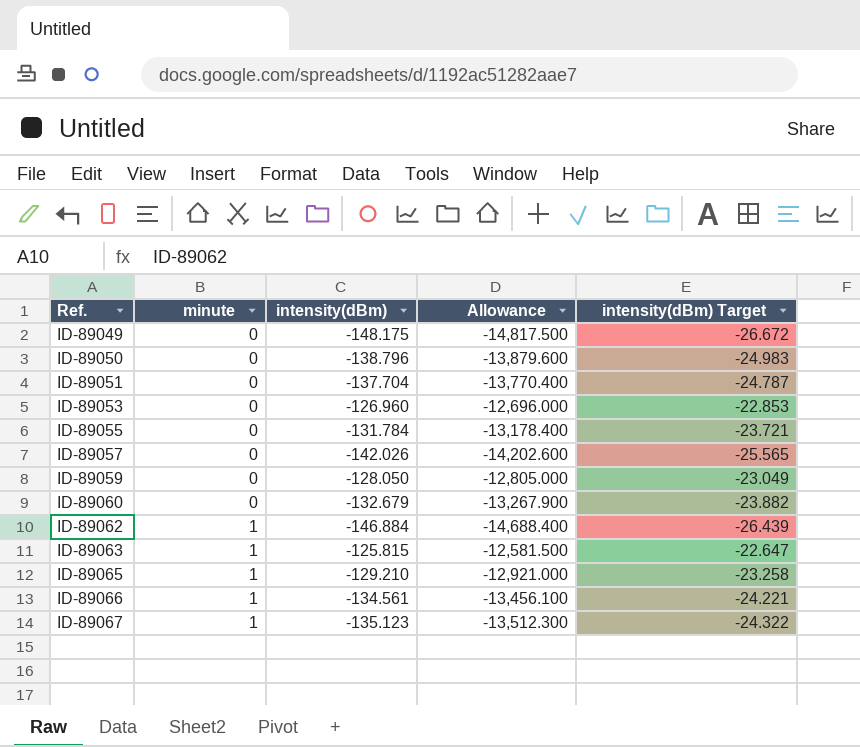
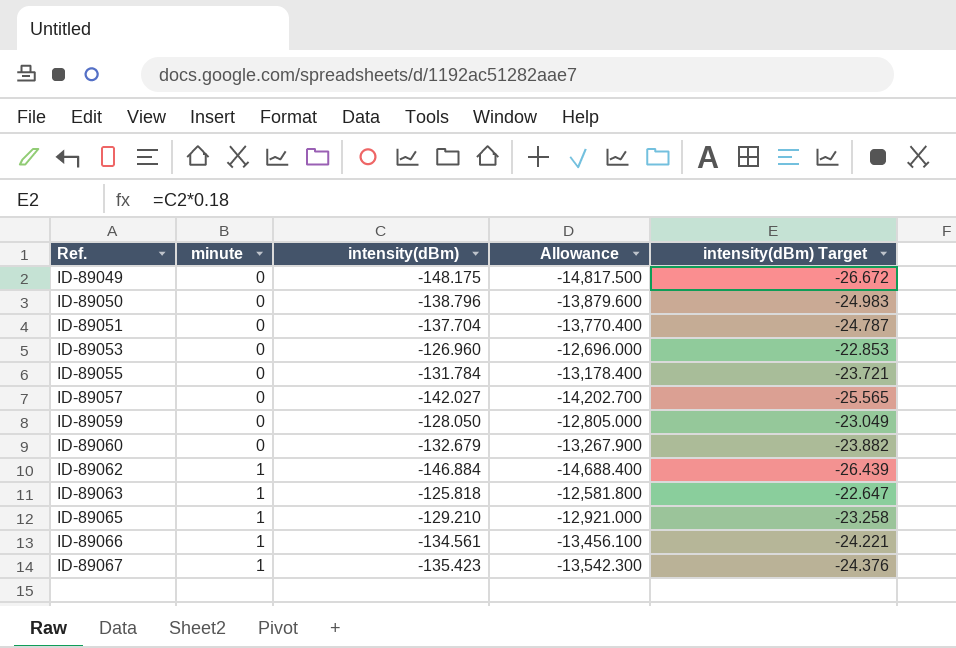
ID-89057 | intensity(dBm): -142.026 -> -142.027
ID-89057 | Allowance: -14,202.600 -> -14,202.700
ID-89063 | intensity(dBm): -125.815 -> -125.818
ID-89063 | Allowance: -12,581.500 -> -12,581.800
ID-89067 | intensity(dBm): -135.123 -> -135.423
ID-89067 | Allowance: -13,512.300 -> -13,542.300
ID-89067 | intensity(dBm) Target: -24.322 -> -24.376

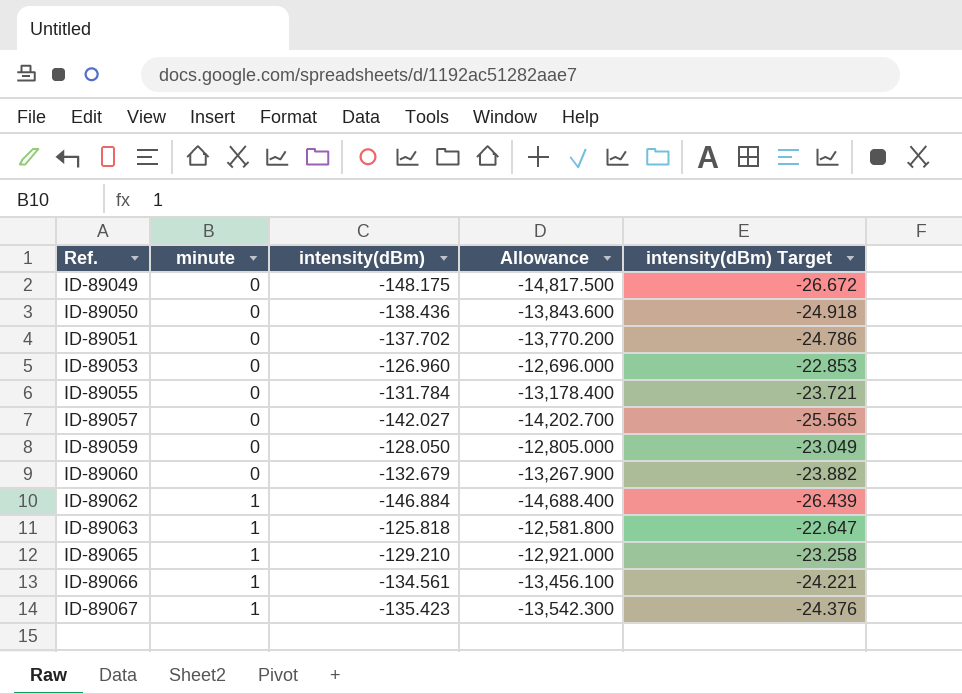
ID-89050 | intensity(dBm): -138.796 -> -138.436
ID-89050 | Allowance: -13,879.600 -> -13,843.600
ID-89050 | intensity(dBm) Target: -24.983 -> -24.918
ID-89051 | intensity(dBm): -137.704 -> -137.702
ID-89051 | Allowance: -13,770.400 -> -13,770.200
ID-89051 | intensity(dBm) Target: -24.787 -> -24.786

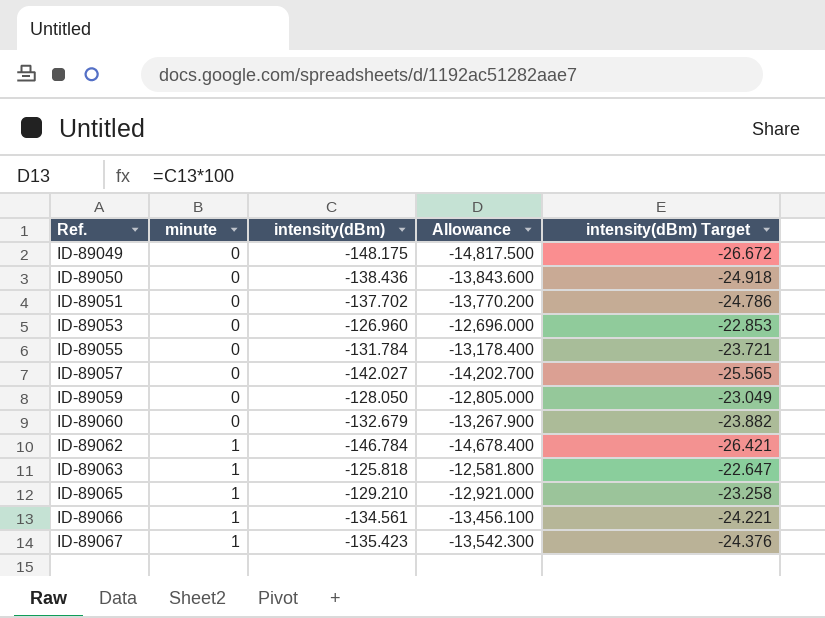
ID-89062 | intensity(dBm): -146.884 -> -146.784
ID-89062 | Allowance: -14,688.400 -> -14,678.400
ID-89062 | intensity(dBm) Target: -26.439 -> -26.421

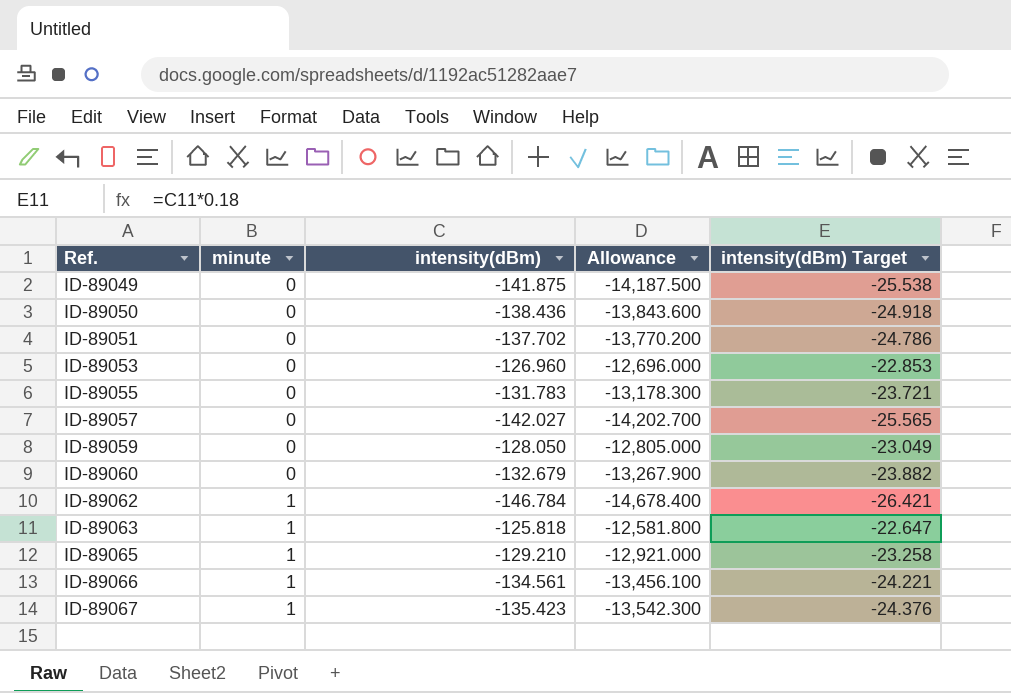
ID-89049 | intensity(dBm): -148.175 -> -141.875
ID-89049 | Allowance: -14,817.500 -> -14,187.500
ID-89049 | intensity(dBm) Target: -26.672 -> -25.538
ID-89055 | intensity(dBm): -131.784 -> -131.783
ID-89055 | Allowance: -13,178.400 -> -13,178.300

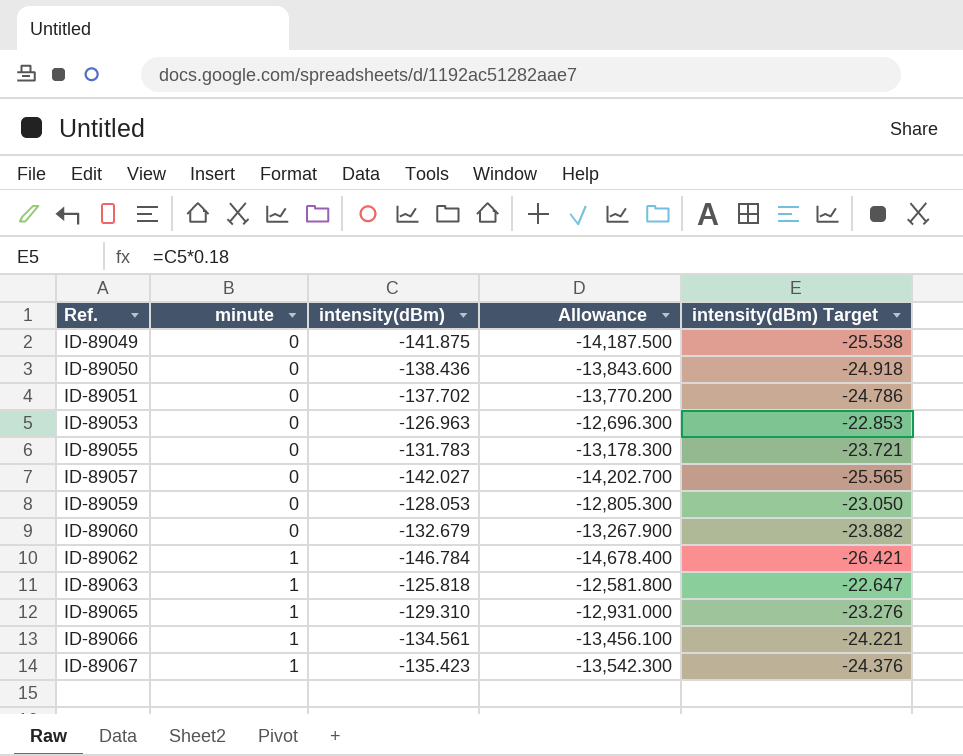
ID-89053 | intensity(dBm): -126.960 -> -126.963
ID-89053 | Allowance: -12,696.000 -> -12,696.300
ID-89059 | intensity(dBm): -128.050 -> -128.053
ID-89059 | Allowance: -12,805.000 -> -12,805.300
ID-89059 | intensity(dBm) Target: -23.049 -> -23.050
ID-89065 | intensity(dBm): -129.210 -> -129.310
ID-89065 | Allowance: -12,921.000 -> -12,931.000
ID-89065 | intensity(dBm) Target: -23.258 -> -23.276

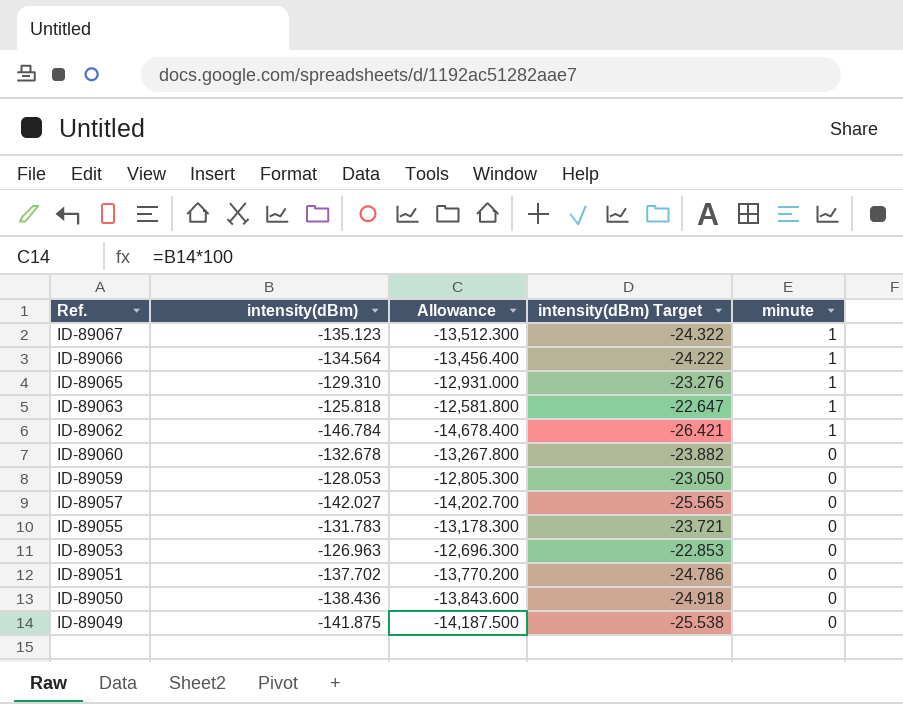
row order: Ref. ascending -> Ref. descending
column minute | position: 2 -> 5
ID-89067 | intensity(dBm): -135.423 -> -135.123
ID-89067 | Allowance: -13,542.300 -> -13,512.300
ID-89067 | intensity(dBm) Target: -24.376 -> -24.322
ID-89066 | intensity(dBm): -134.561 -> -134.564
ID-89066 | Allowance: -13,456.100 -> -13,456.400
ID-89066 | intensity(dBm) Target: -24.221 -> -24.222
ID-89060 | intensity(dBm): -132.679 -> -132.678
ID-89060 | Allowance: -13,267.900 -> -13,267.800

